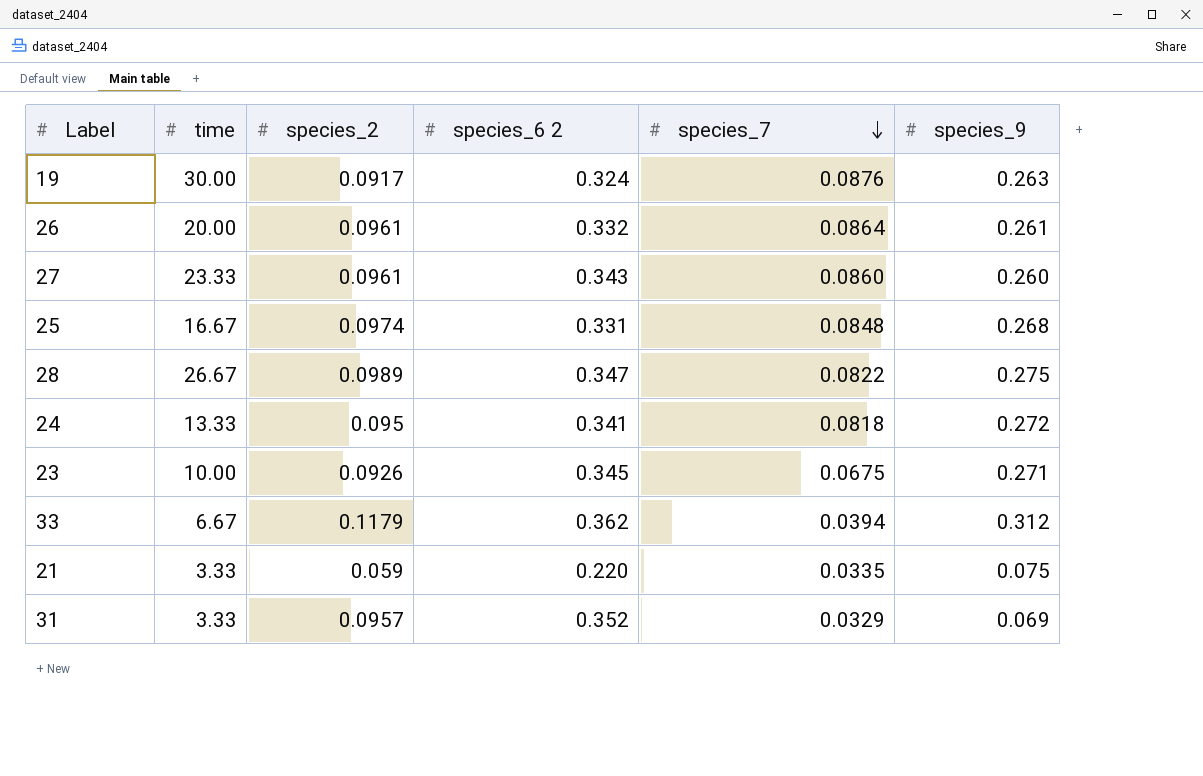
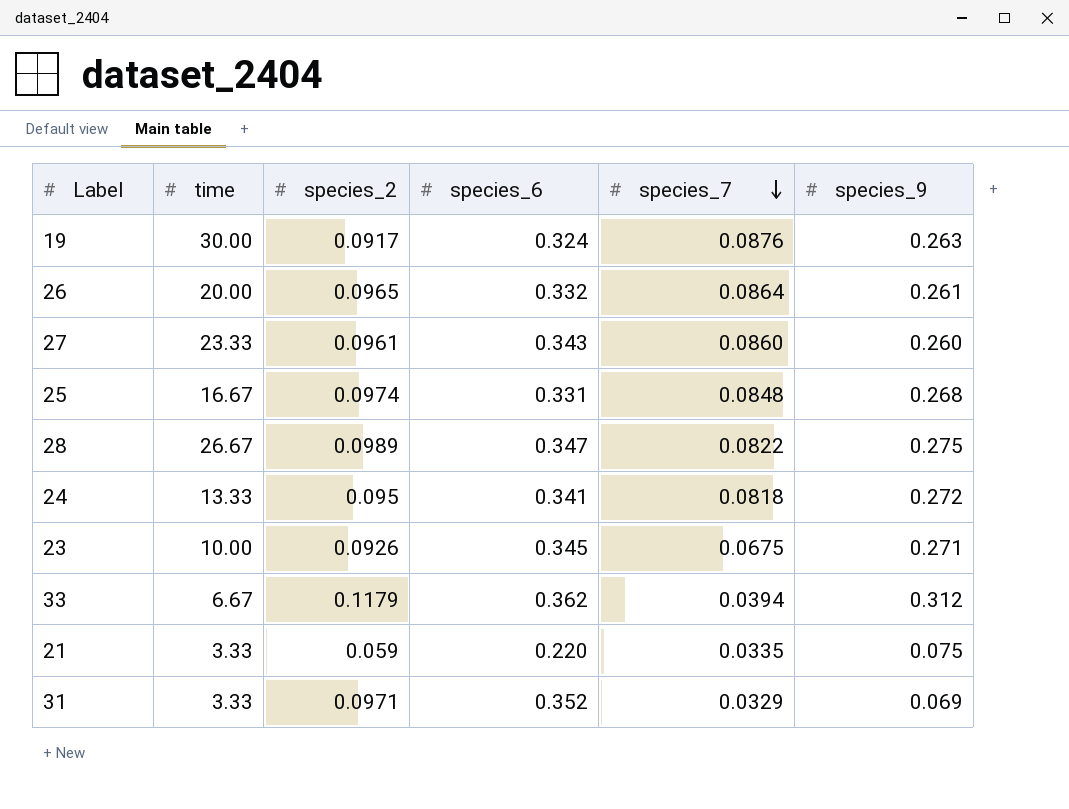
column name: species_6 2 -> species_6
26 | species_2: 0.0961 -> 0.0965
31 | species_2: 0.0957 -> 0.0971

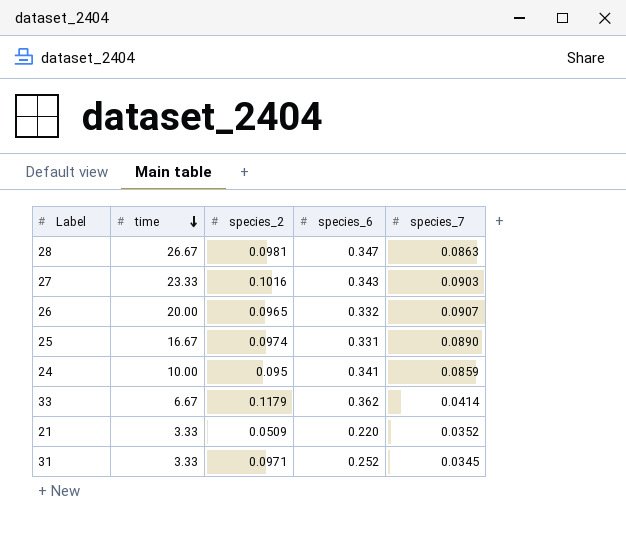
row order: species_7 descending -> time descending
column species_9 | position: 6 -> none
row 19: 30.00 | 0.0917 | 0.324 | 0.0876 | 0.263 -> none
row 23: 10.00 | 0.0926 | 0.345 | 0.0675 | 0.271 -> none
28 | species_2: 0.0989 -> 0.0981
28 | species_7: 0.0822 -> 0.0863
27 | species_2: 0.0961 -> 0.1016
27 | species_7: 0.0860 -> 0.0903
26 | species_7: 0.0864 -> 0.0907
25 | species_7: 0.0848 -> 0.0890
24 | time: 13.33 -> 10.00
24 | species_7: 0.0818 -> 0.0859
33 | species_7: 0.0394 -> 0.0414
21 | species_2: 0.059 -> 0.0509
21 | species_7: 0.0335 -> 0.0352
31 | species_6: 0.352 -> 0.252
31 | species_7: 0.0329 -> 0.0345

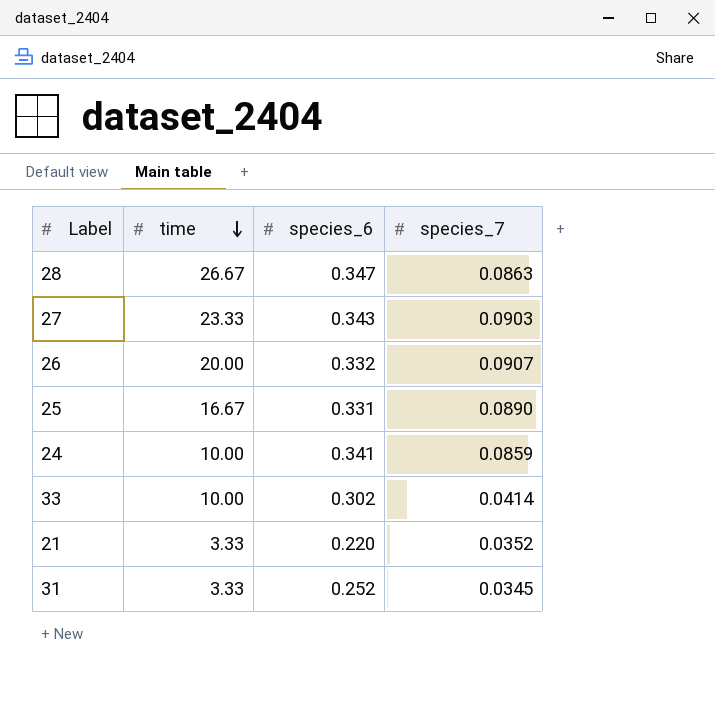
column species_2 | position: 3 -> none
33 | time: 6.67 -> 10.00
33 | species_6: 0.362 -> 0.302

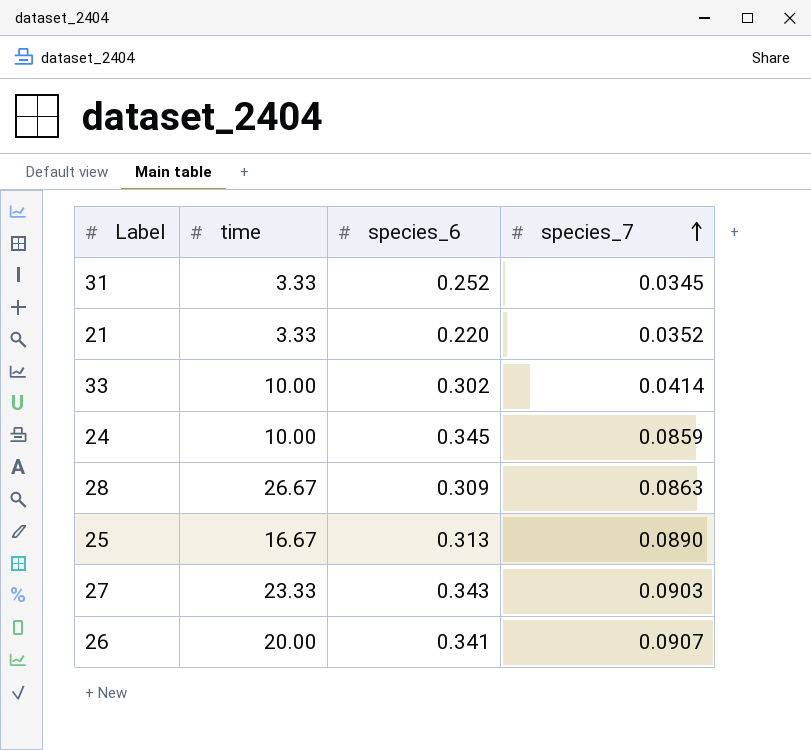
row order: time descending -> species_7 ascending
24 | species_6: 0.341 -> 0.345
28 | species_6: 0.347 -> 0.309
25 | species_6: 0.331 -> 0.313
26 | species_6: 0.332 -> 0.341

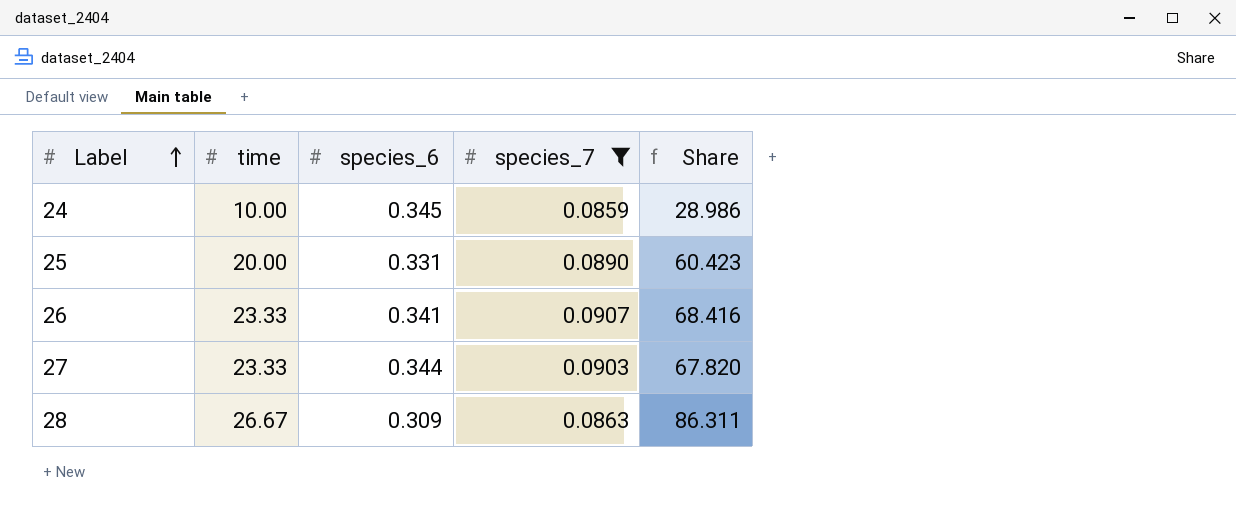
filter: none -> species_7 >= 0.0859
row order: species_7 ascending -> Label ascending
column Share | formula: none -> [time] / [species_6]
25 | time: 16.67 -> 20.00
25 | species_6: 0.313 -> 0.331
26 | time: 20.00 -> 23.33
27 | species_6: 0.343 -> 0.344

